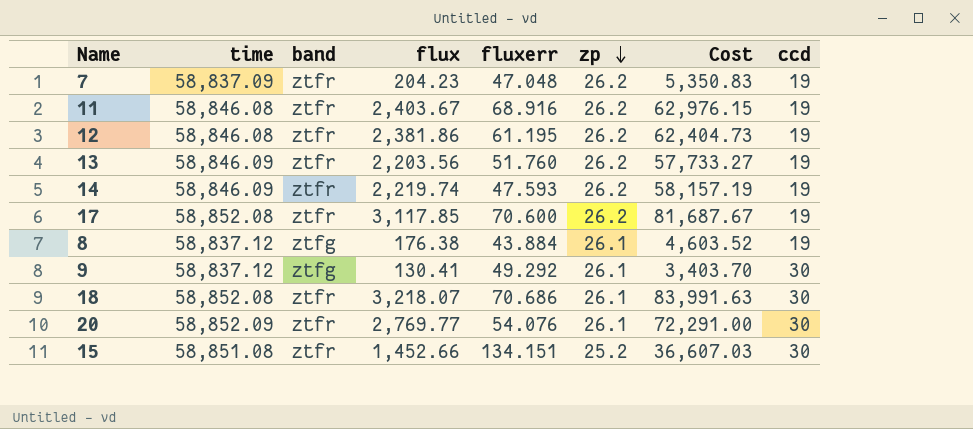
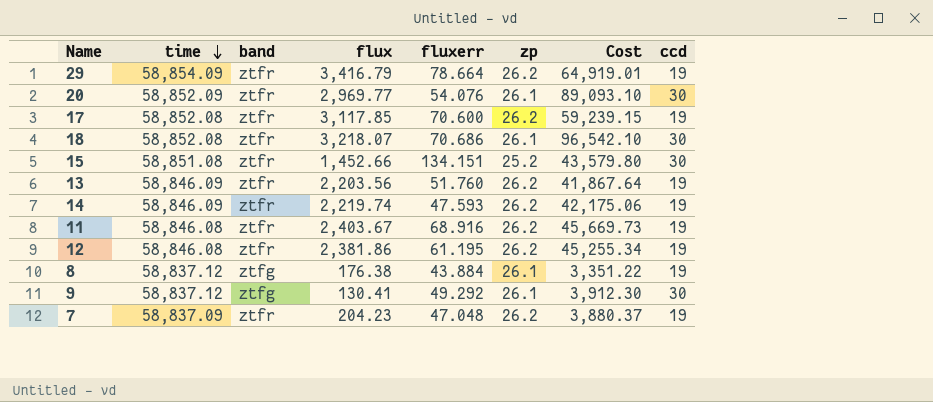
row order: zp descending -> time descending
column Cost | formula: [flux] * [zp] -> [flux] * [ccd]
row 29: none -> 58,854.09 | ztfr | 3,416.79 | 78.664 | 26.2 | 64,919.01 | 19
20 | flux: 2,769.77 -> 2,969.77

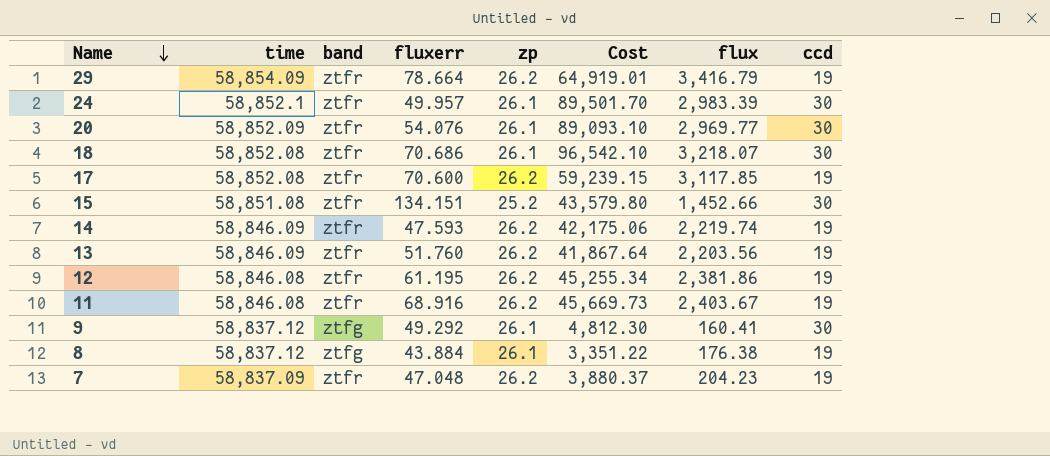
row order: time descending -> Name descending
column flux | position: 4 -> 7
row 24: none -> 58,852.1 | ztfr | 49.957 | 26.1 | 89,501.70 | 2,983.39 | 30
9 | Cost: 3,912.30 -> 4,812.30
9 | flux: 130.41 -> 160.41

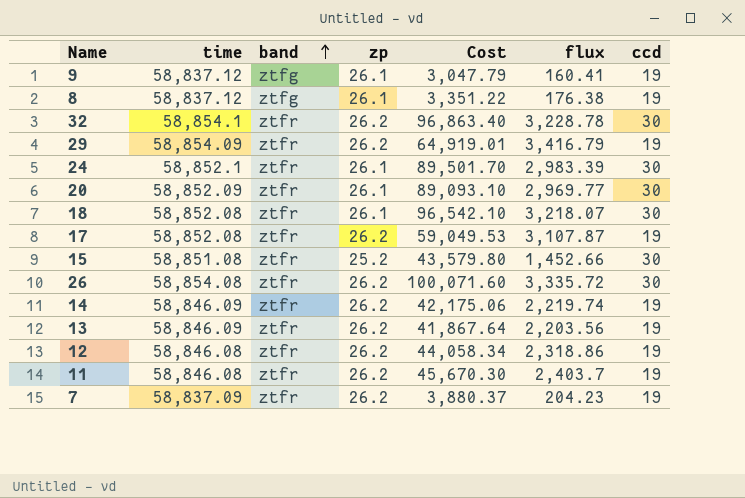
row order: Name descending -> band ascending
column fluxerr | position: 4 -> none
9 | Cost: 4,812.30 -> 3,047.79
9 | ccd: 30 -> 19
row 32: none -> 58,854.1 | ztfr | 26.2 | 96,863.40 | 3,228.78 | 30
17 | Cost: 59,239.15 -> 59,049.53
17 | flux: 3,117.85 -> 3,107.87
row 26: none -> 58,854.08 | ztfr | 26.2 | 100,071.60 | 3,335.72 | 30
12 | Cost: 45,255.34 -> 44,058.34
12 | flux: 2,381.86 -> 2,318.86
11 | Cost: 45,669.73 -> 45,670.30
11 | flux: 2,403.67 -> 2,403.7

